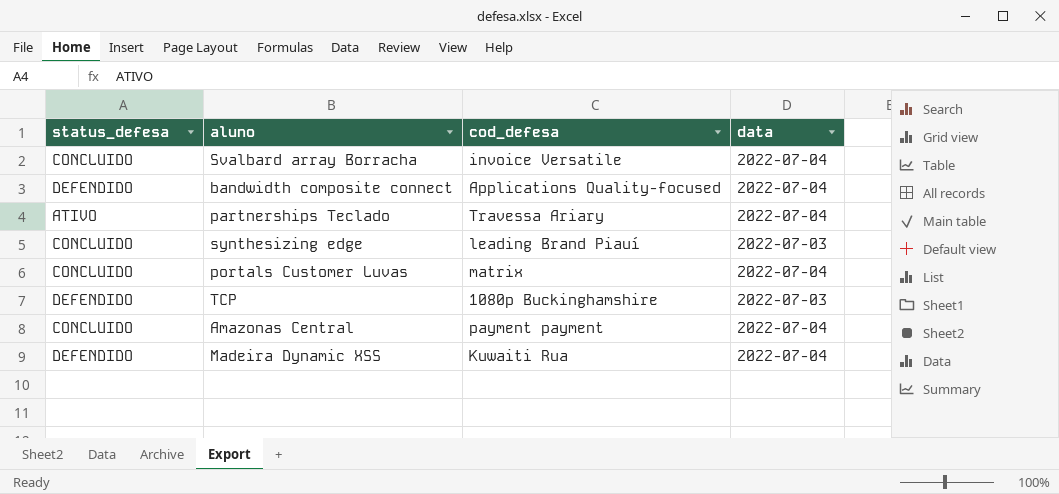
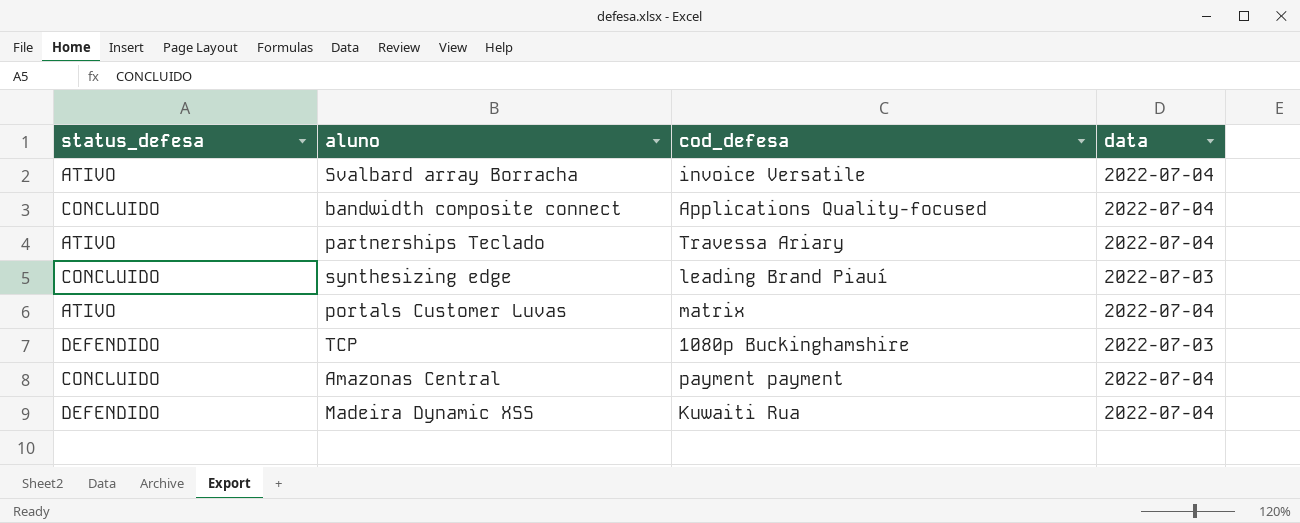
Svalbard array Borracha | status_defesa: CONCLUIDO -> ATIVO
bandwidth composite connect | status_defesa: DEFENDIDO -> CONCLUIDO
portals Customer Luvas | status_defesa: CONCLUIDO -> ATIVO

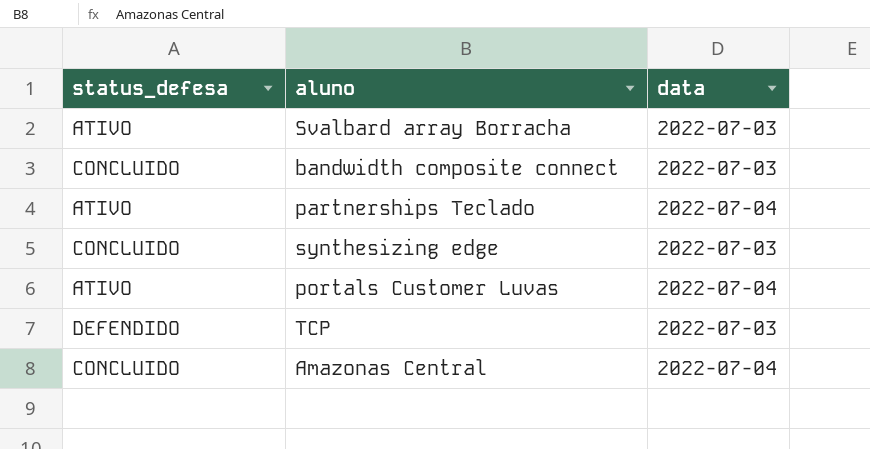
column cod_defesa | position: 3 -> none
row Madeira Dynamic XSS: DEFENDIDO | Kuwaiti Rua | 2022-07-04 -> none
Svalbard array Borracha | data: 2022-07-04 -> 2022-07-03
bandwidth composite connect | data: 2022-07-04 -> 2022-07-03

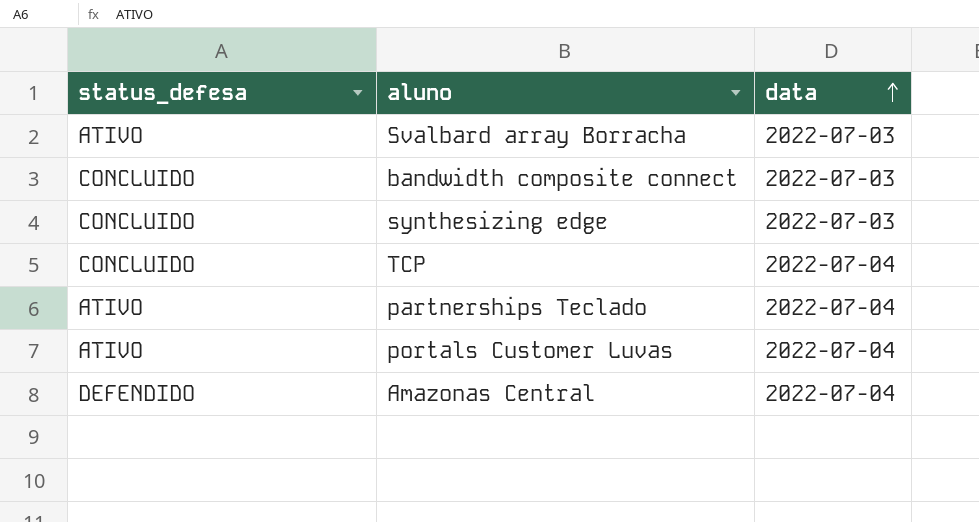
row order: none -> data ascending
TCP | status_defesa: DEFENDIDO -> CONCLUIDO
TCP | data: 2022-07-03 -> 2022-07-04
Amazonas Central | status_defesa: CONCLUIDO -> DEFENDIDO

